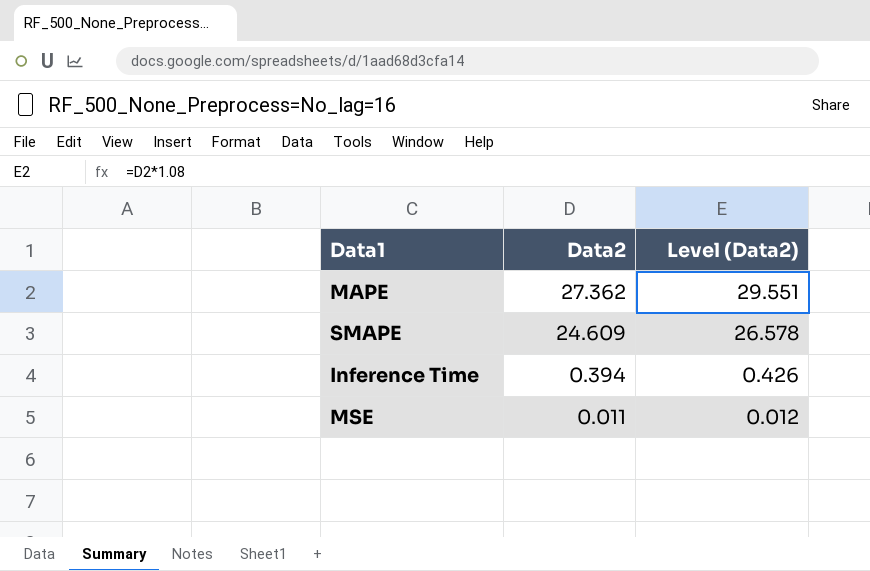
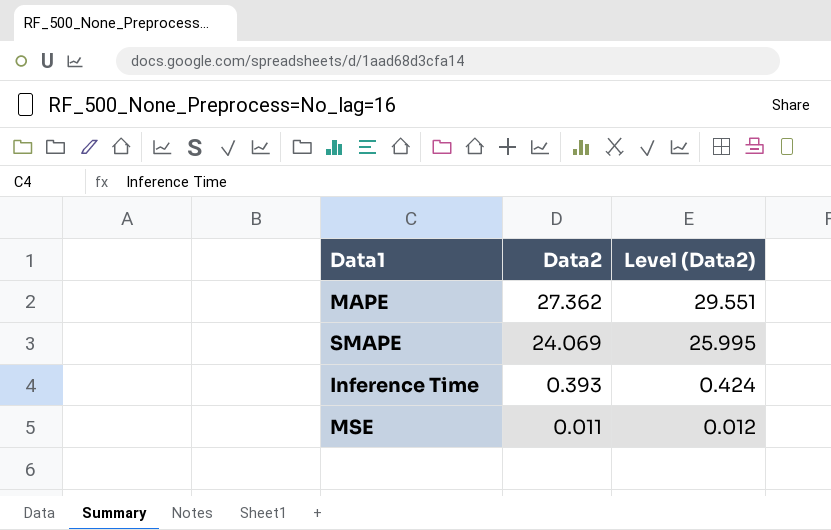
SMAPE | Data2: 24.609 -> 24.069
SMAPE | Level (Data2): 26.578 -> 25.995
Inference Time | Data2: 0.394 -> 0.393
Inference Time | Level (Data2): 0.426 -> 0.424

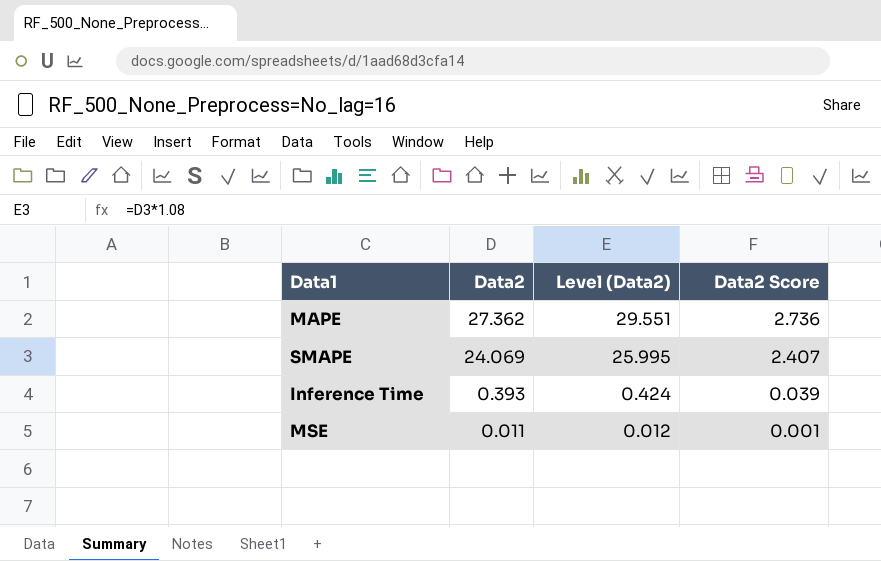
column Data2 Score | formula: none -> [Data2] * 0.1

